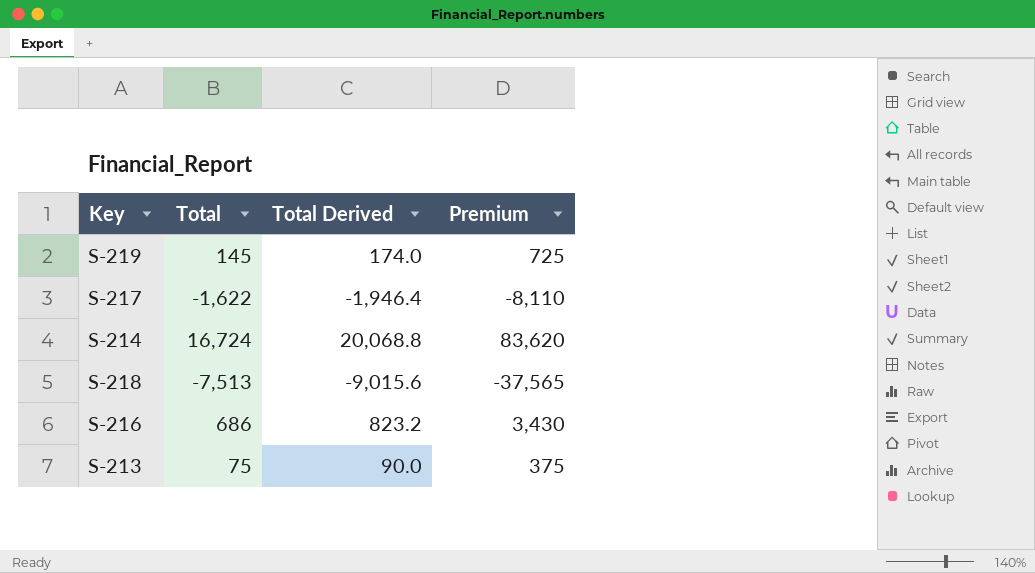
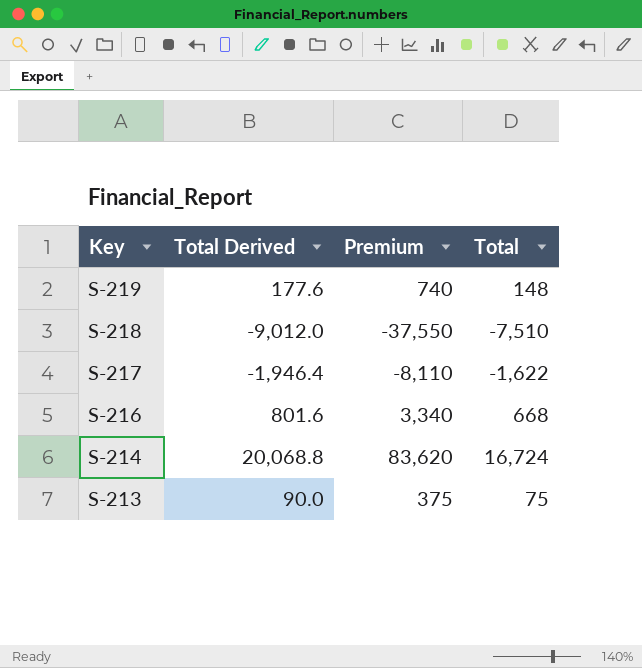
row order: none -> Key descending
column Total | position: 2 -> 4
S-219 | Total Derived: 174.0 -> 177.6
S-219 | Premium: 725 -> 740
S-219 | Total: 145 -> 148
S-218 | Total Derived: -9,015.6 -> -9,012.0
S-218 | Premium: -37,565 -> -37,550
S-218 | Total: -7,513 -> -7,510
S-216 | Total Derived: 823.2 -> 801.6
S-216 | Premium: 3,430 -> 3,340
S-216 | Total: 686 -> 668

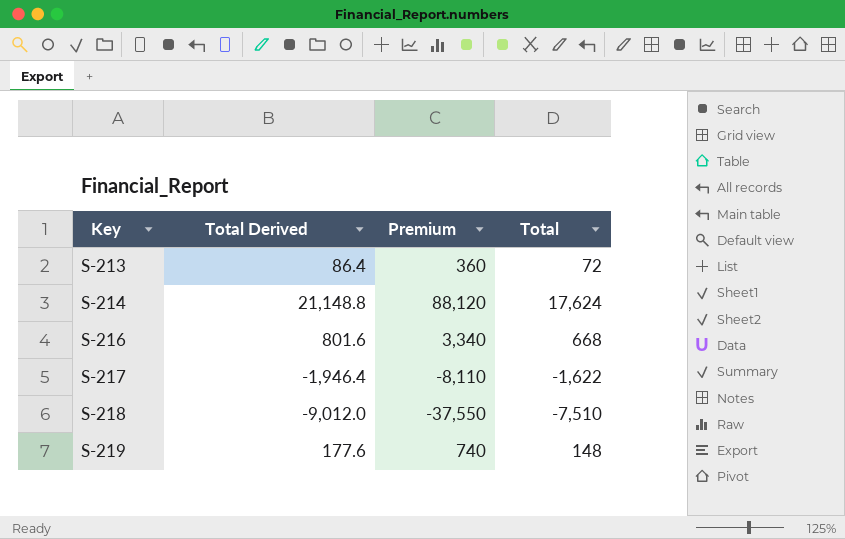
row order: Key descending -> Key ascending
S-213 | Total Derived: 90.0 -> 86.4
S-213 | Premium: 375 -> 360
S-213 | Total: 75 -> 72
S-214 | Total Derived: 20,068.8 -> 21,148.8
S-214 | Premium: 83,620 -> 88,120
S-214 | Total: 16,724 -> 17,624

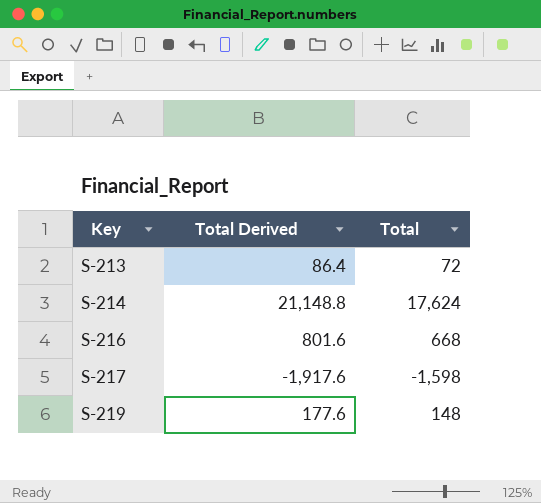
column Premium | formula: [Total] * 5 -> none
row S-218: -9,012.0 | -37,550 | -7,510 -> none
S-217 | Total Derived: -1,946.4 -> -1,917.6
S-217 | Total: -1,622 -> -1,598

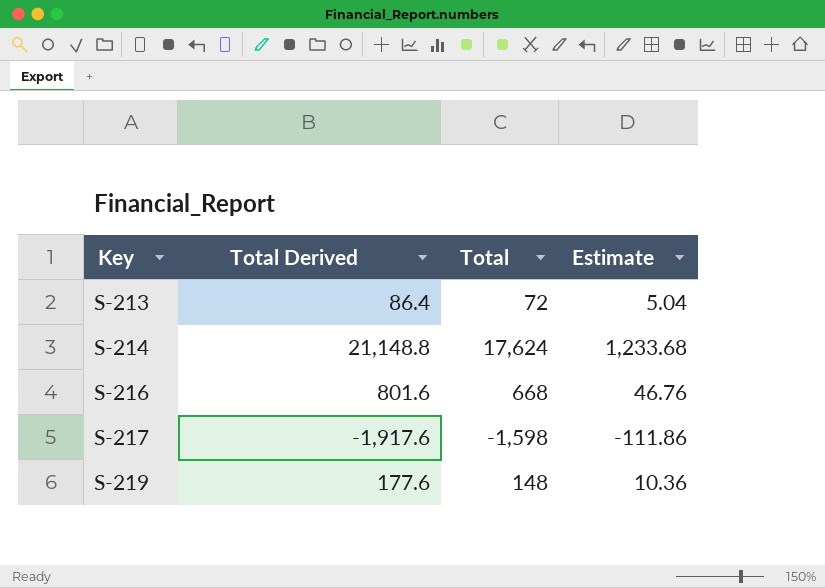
column Estimate | formula: none -> [Total] * 0.07

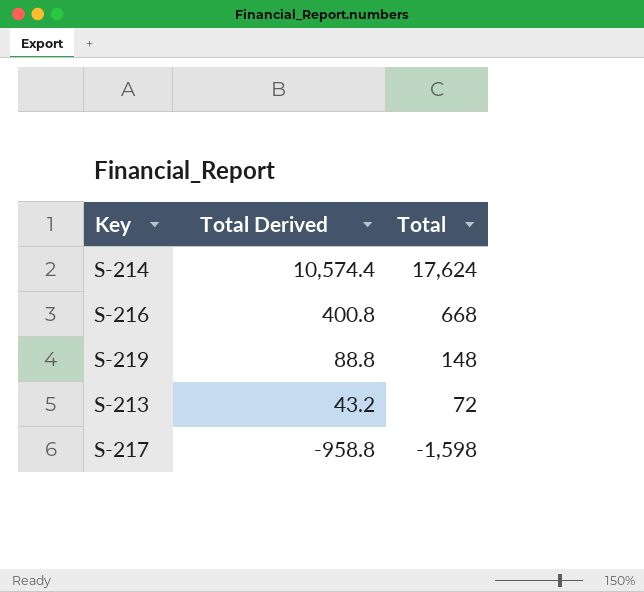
row order: Key ascending -> Total Derived descending
column Estimate | formula: [Total] * 0.07 -> none
column Total Derived | formula: [Total] * 1.2 -> [Total] * 0.6

